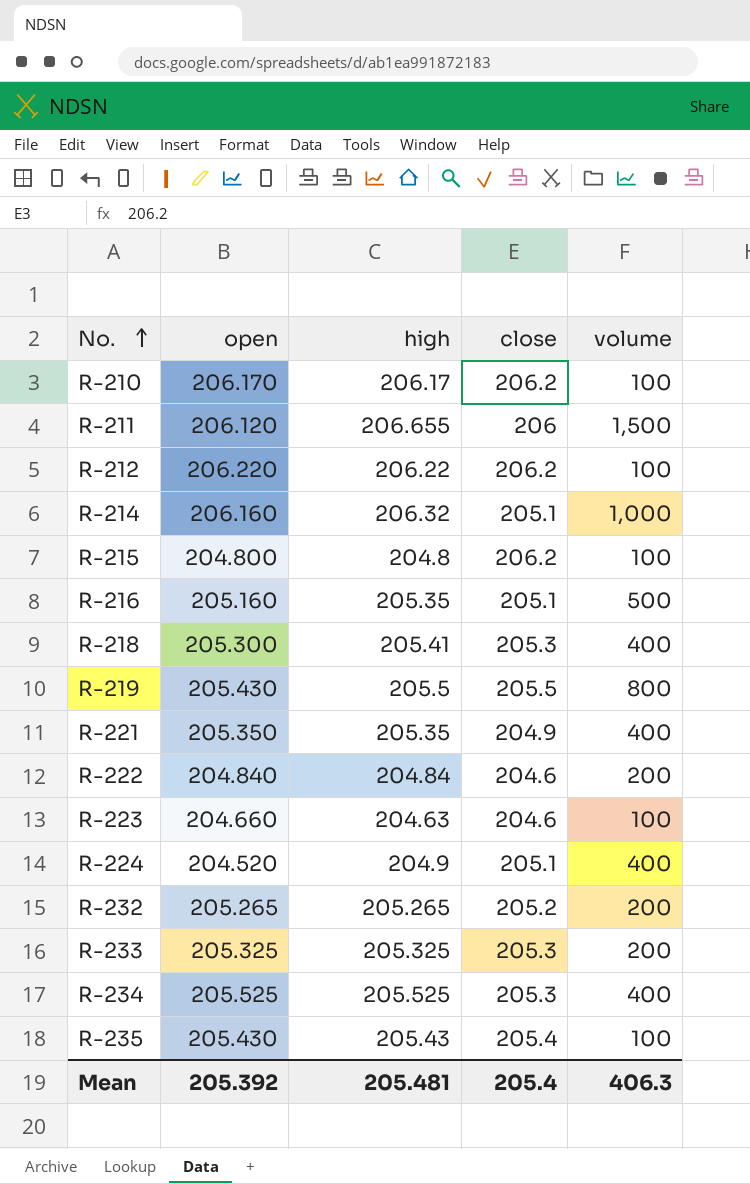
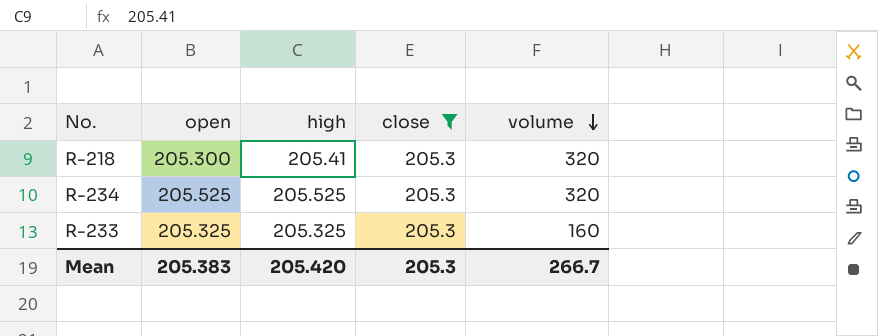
filter: none -> close = 205.3
row order: No. ascending -> volume descending
R-218 | volume: 400 -> 320
R-234 | volume: 400 -> 320
R-233 | volume: 200 -> 160
Mean | open: 205.392 -> 205.383
Mean | high: 205.481 -> 205.420
Mean | close: 205.4 -> 205.3
Mean | volume: 406.3 -> 266.7

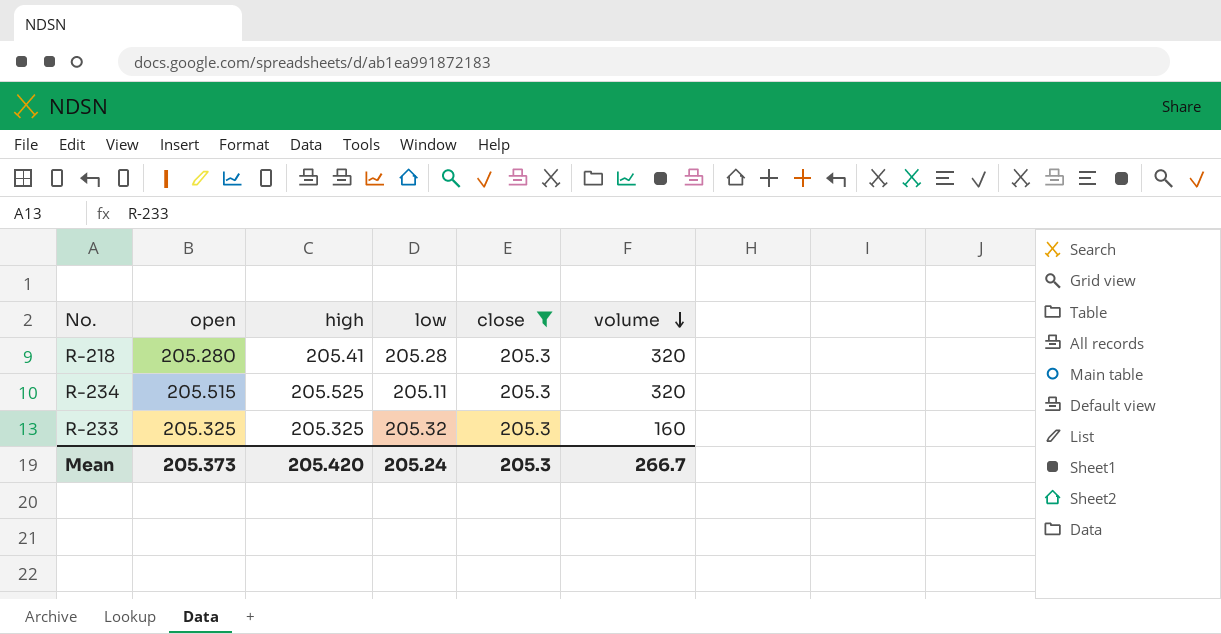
column low | position: none -> 4
R-218 | open: 205.300 -> 205.280
R-234 | open: 205.525 -> 205.515
Mean | open: 205.383 -> 205.373

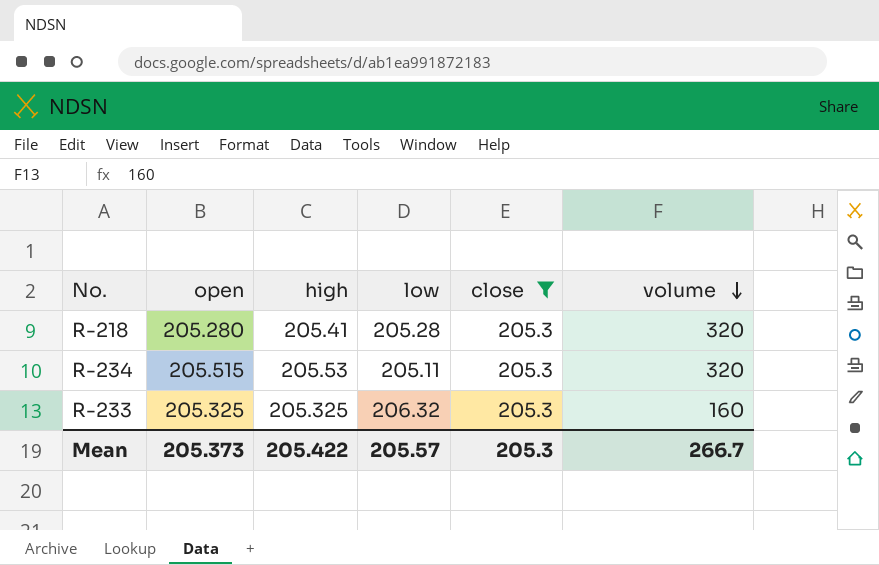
R-234 | high: 205.525 -> 205.53
R-233 | low: 205.32 -> 206.32
Mean | high: 205.420 -> 205.422
Mean | low: 205.24 -> 205.57

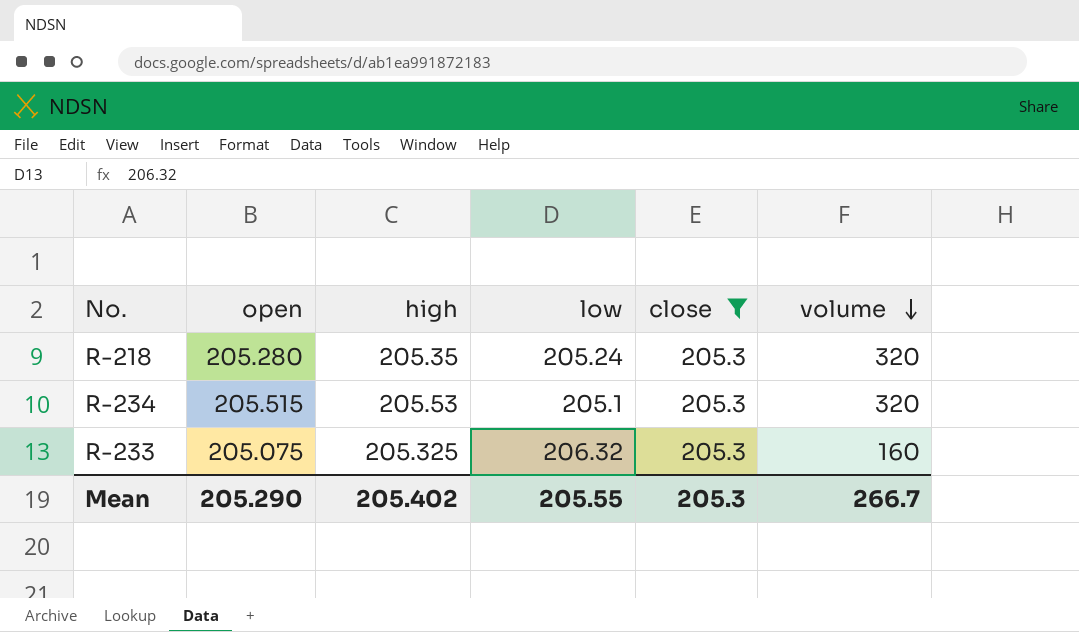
R-218 | high: 205.41 -> 205.35
R-218 | low: 205.28 -> 205.24
R-234 | low: 205.11 -> 205.1
R-233 | open: 205.325 -> 205.075
Mean | open: 205.373 -> 205.290
Mean | high: 205.422 -> 205.402
Mean | low: 205.57 -> 205.55

